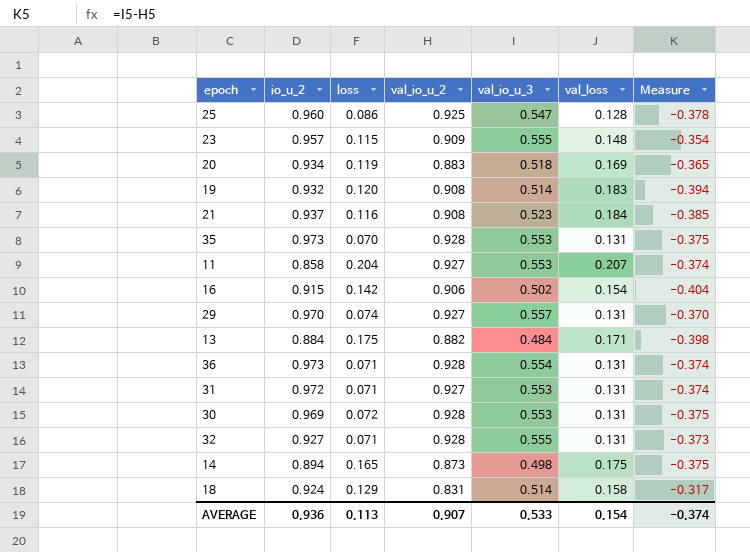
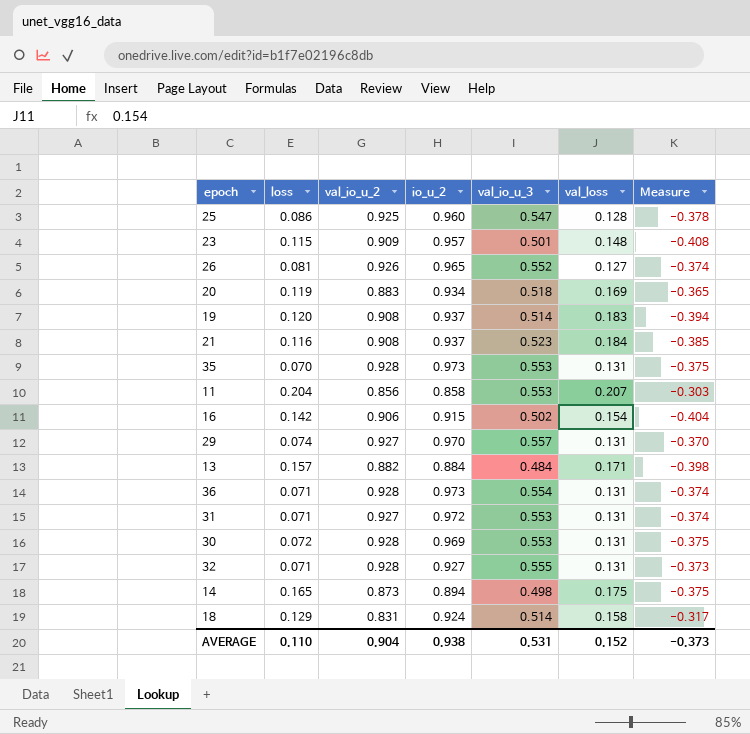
column io_u_2 | position: 2 -> 4
23 | val_io_u_3: 0.555 -> 0.501
23 | Measure: -0.354 -> -0.408
row 26: none -> 0.081 | 0.926 | 0.965 | 0.552 | 0.127 | -0.374
19 | io_u_2: 0.932 -> 0.937
11 | val_io_u_2: 0.927 -> 0.856
11 | Measure: -0.374 -> -0.303
13 | loss: 0.175 -> 0.157
AVERAGE | loss: 0.113 -> 0.110
AVERAGE | val_io_u_2: 0.907 -> 0.904
AVERAGE | io_u_2: 0.936 -> 0.938
AVERAGE | val_io_u_3: 0.533 -> 0.531
AVERAGE | val_loss: 0.154 -> 0.152
AVERAGE | Measure: -0.374 -> -0.373

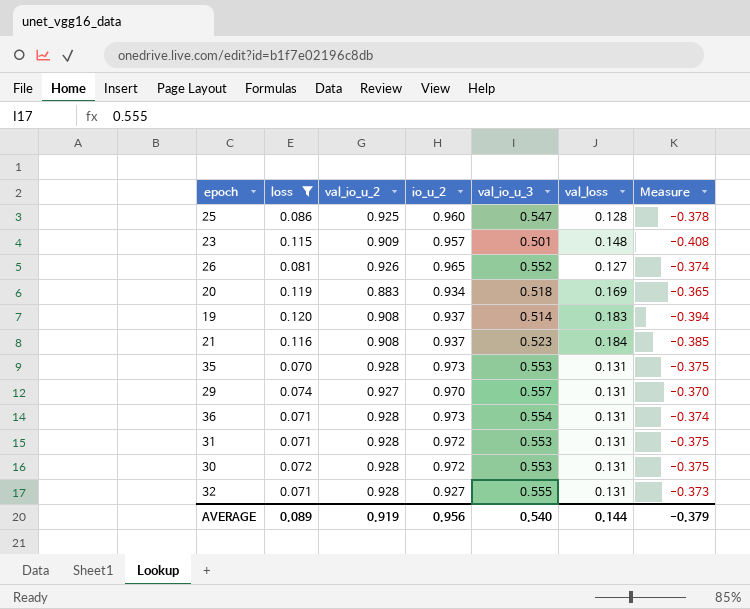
filter: none -> loss <= 0.120
31 | val_io_u_2: 0.927 -> 0.928
31 | Measure: -0.374 -> -0.375
30 | io_u_2: 0.969 -> 0.972
AVERAGE | loss: 0.110 -> 0.089
AVERAGE | val_io_u_2: 0.904 -> 0.919
AVERAGE | io_u_2: 0.938 -> 0.956
AVERAGE | val_io_u_3: 0.531 -> 0.540
AVERAGE | val_loss: 0.152 -> 0.144
AVERAGE | Measure: -0.373 -> -0.379

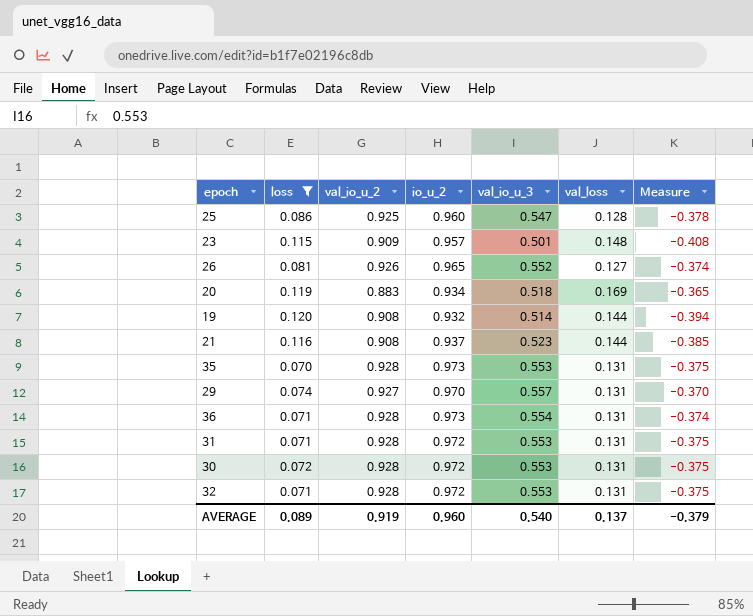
19 | io_u_2: 0.937 -> 0.932
19 | val_loss: 0.183 -> 0.144
21 | val_loss: 0.184 -> 0.144
32 | io_u_2: 0.927 -> 0.972
32 | val_io_u_3: 0.555 -> 0.553
32 | Measure: -0.373 -> -0.375
AVERAGE | io_u_2: 0.956 -> 0.960
AVERAGE | val_loss: 0.144 -> 0.137

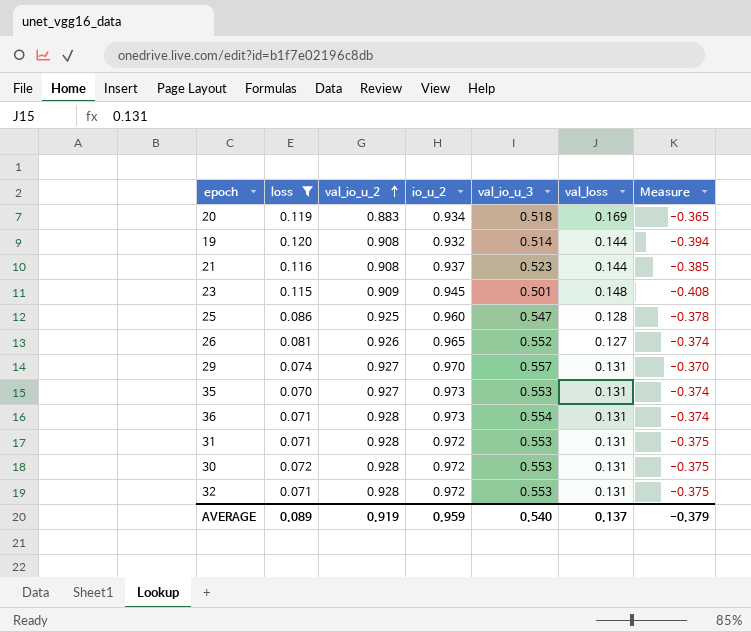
row order: none -> val_io_u_2 ascending
23 | io_u_2: 0.957 -> 0.945
35 | val_io_u_2: 0.928 -> 0.927
35 | Measure: -0.375 -> -0.374
AVERAGE | io_u_2: 0.960 -> 0.959

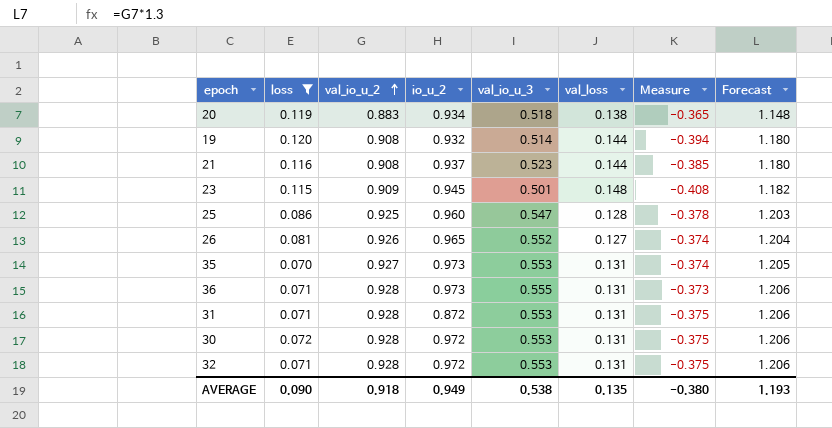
column Forecast | formula: none -> [val_io_u_2] * 1.3
row 29: 0.074 | 0.927 | 0.970 | 0.557 | 0.131 | -0.370 -> none
20 | val_loss: 0.169 -> 0.138
36 | val_io_u_3: 0.554 -> 0.555
36 | Measure: -0.374 -> -0.373
31 | io_u_2: 0.972 -> 0.872
AVERAGE | loss: 0.089 -> 0.090
AVERAGE | val_io_u_2: 0.919 -> 0.918
AVERAGE | io_u_2: 0.959 -> 0.949
AVERAGE | val_io_u_3: 0.540 -> 0.538
AVERAGE | val_loss: 0.137 -> 0.135
AVERAGE | Measure: -0.379 -> -0.380

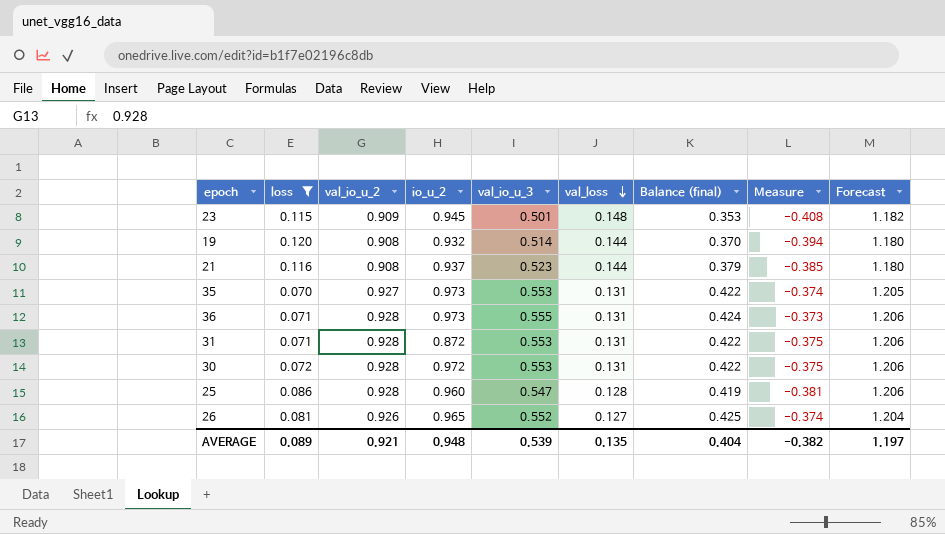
row order: val_io_u_2 ascending -> val_loss descending
column Balance (final) | formula: none -> [val_io_u_3] - [val_loss]
row 20: 0.119 | 0.883 | 0.934 | 0.518 | 0.138 | -0.365 | 1.148 -> none
row 32: 0.071 | 0.928 | 0.972 | 0.553 | 0.131 | -0.375 | 1.206 -> none
25 | val_io_u_2: 0.925 -> 0.928
25 | Measure: -0.378 -> -0.381
25 | Forecast: 1.203 -> 1.206
AVERAGE | loss: 0.090 -> 0.089
AVERAGE | val_io_u_2: 0.918 -> 0.921
AVERAGE | io_u_2: 0.949 -> 0.948
AVERAGE | val_io_u_3: 0.538 -> 0.539
AVERAGE | Measure: -0.380 -> -0.382
AVERAGE | Forecast: 1.193 -> 1.197

